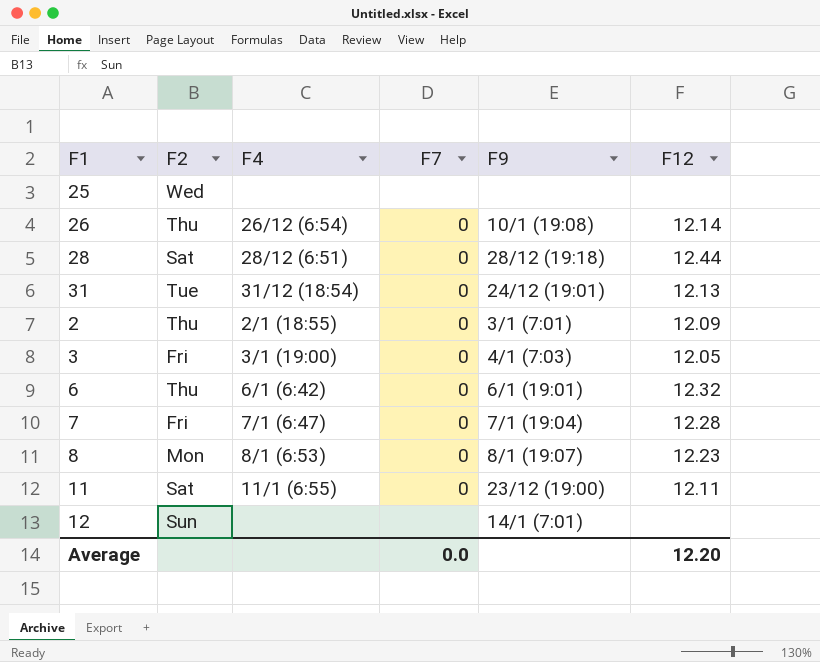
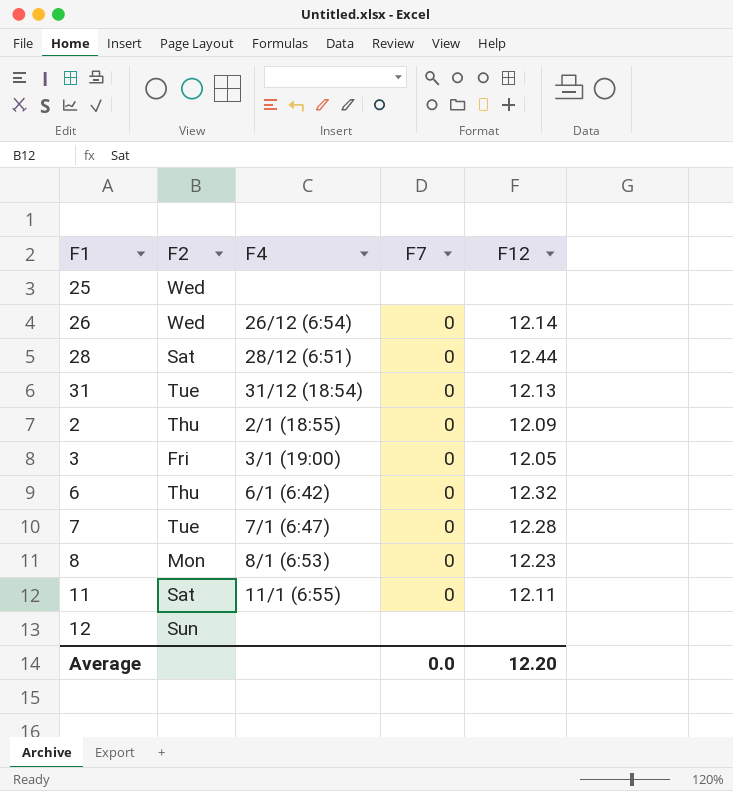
column F9 | position: 5 -> none
26 | F2: Thu -> Wed
7 | F2: Fri -> Tue

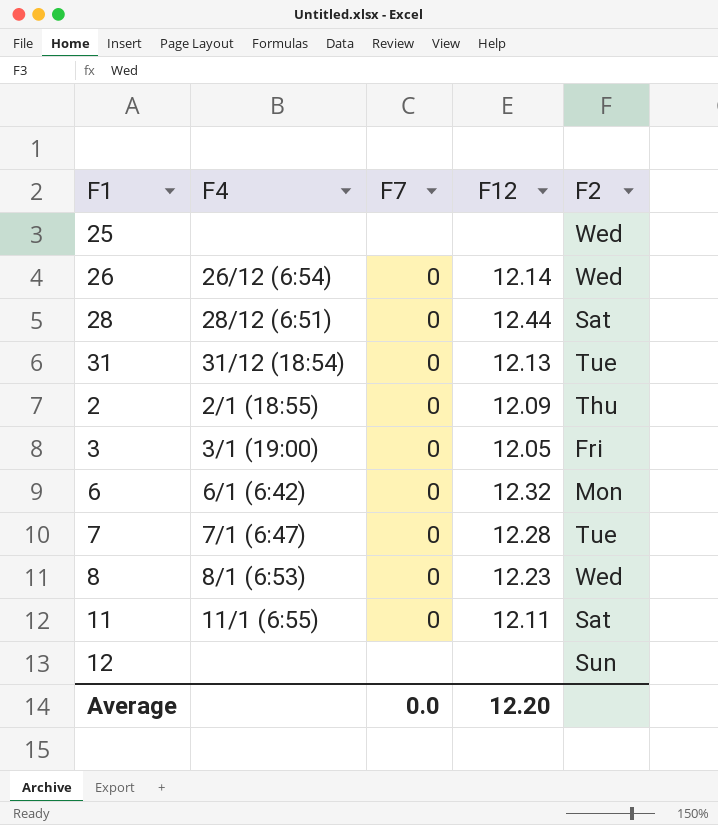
column F2 | position: 2 -> 5
6 | F2: Thu -> Mon
8 | F2: Mon -> Wed

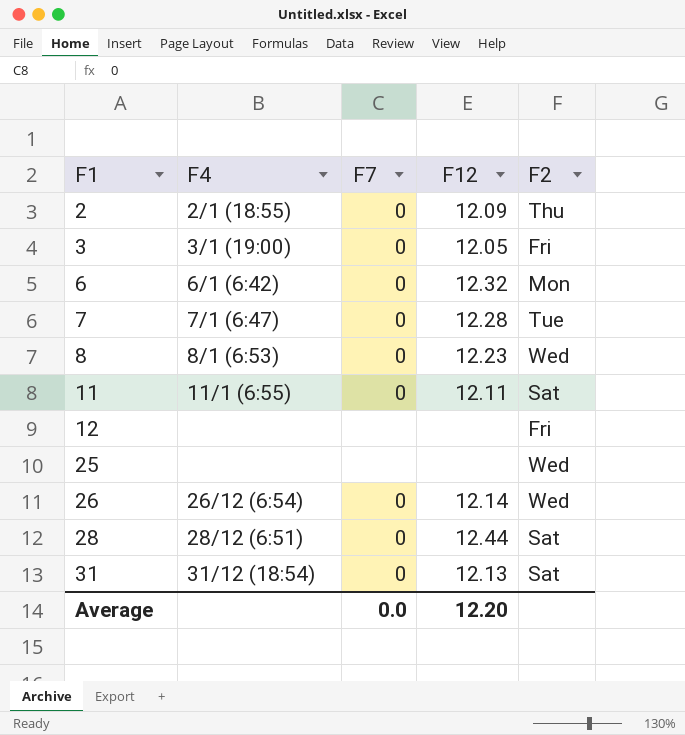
row order: none -> F1 ascending
12 | F2: Sun -> Fri
31 | F2: Tue -> Sat

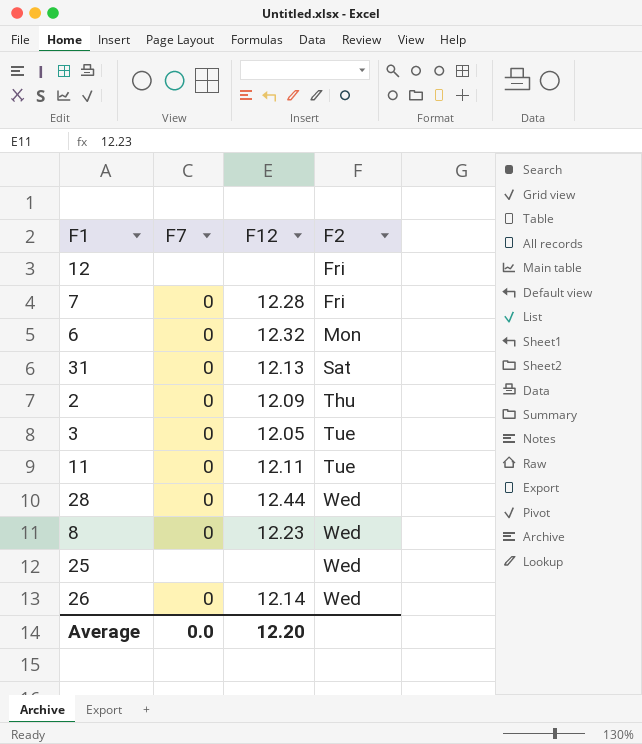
row order: F1 ascending -> F2 ascending
column F4 | position: 2 -> none
7 | F2: Tue -> Fri
3 | F2: Fri -> Tue
11 | F2: Sat -> Tue
28 | F2: Sat -> Wed

